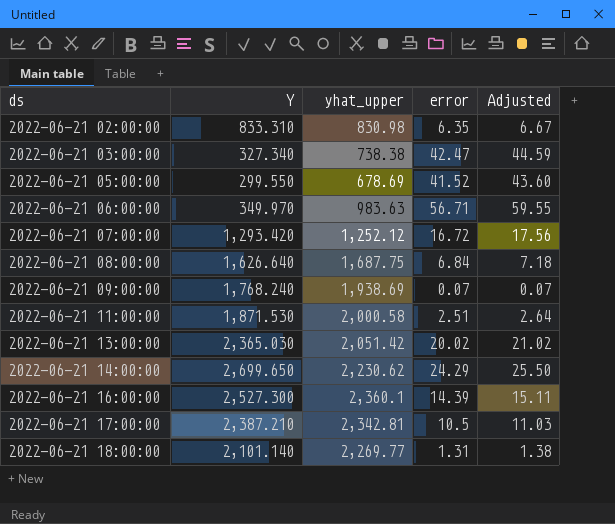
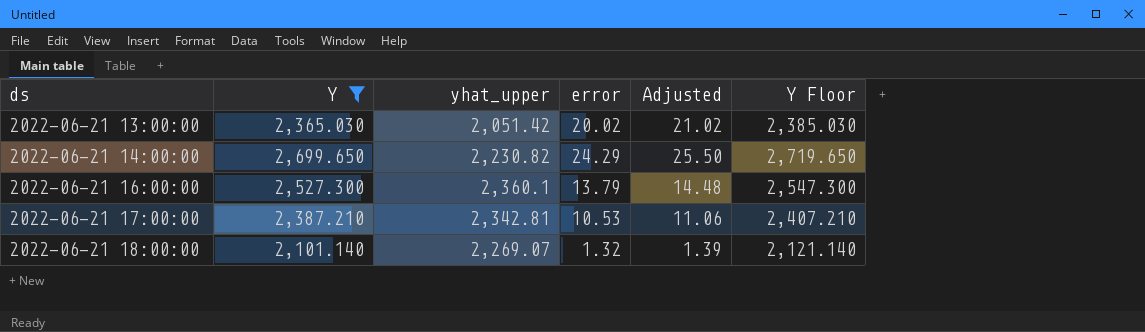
filter: none -> Y >= 2,101.140
column Y Floor | formula: none -> [Y] + 20
2022-06-21 14:00:00 | yhat_upper: 2,230.62 -> 2,230.82
2022-06-21 16:00:00 | error: 14.39 -> 13.79
2022-06-21 16:00:00 | Adjusted: 15.11 -> 14.48
2022-06-21 17:00:00 | error: 10.5 -> 10.53
2022-06-21 17:00:00 | Adjusted: 11.03 -> 11.06
2022-06-21 18:00:00 | yhat_upper: 2,269.77 -> 2,269.07
2022-06-21 18:00:00 | error: 1.31 -> 1.32
2022-06-21 18:00:00 | Adjusted: 1.38 -> 1.39

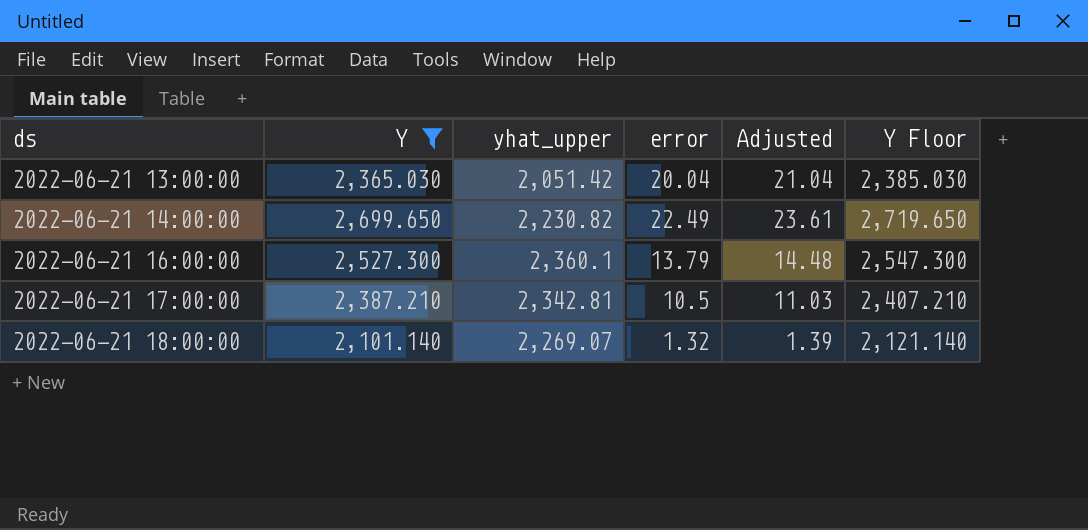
2022-06-21 13:00:00 | error: 20.02 -> 20.04
2022-06-21 13:00:00 | Adjusted: 21.02 -> 21.04
2022-06-21 14:00:00 | error: 24.29 -> 22.49
2022-06-21 14:00:00 | Adjusted: 25.50 -> 23.61
2022-06-21 17:00:00 | error: 10.53 -> 10.5
2022-06-21 17:00:00 | Adjusted: 11.06 -> 11.03

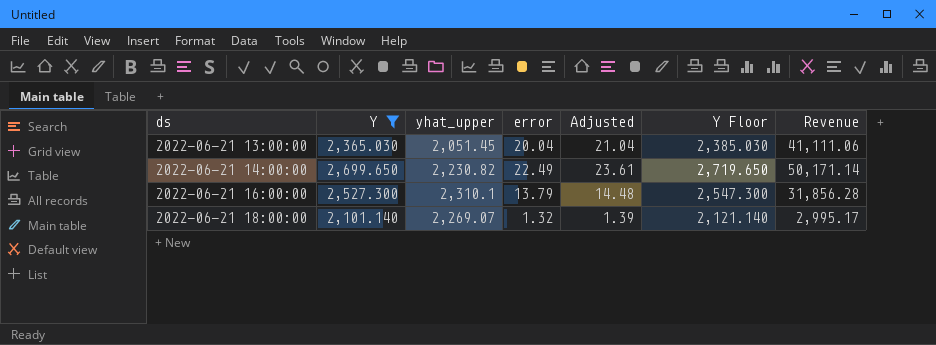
column Revenue | formula: none -> [yhat_upper] * [error]
row 2022-06-21 17:00:00: 2,387.210 | 2,342.81 | 10.5 | 11.03 | 2,407.210 -> none
2022-06-21 13:00:00 | yhat_upper: 2,051.42 -> 2,051.45
2022-06-21 16:00:00 | yhat_upper: 2,360.1 -> 2,310.1

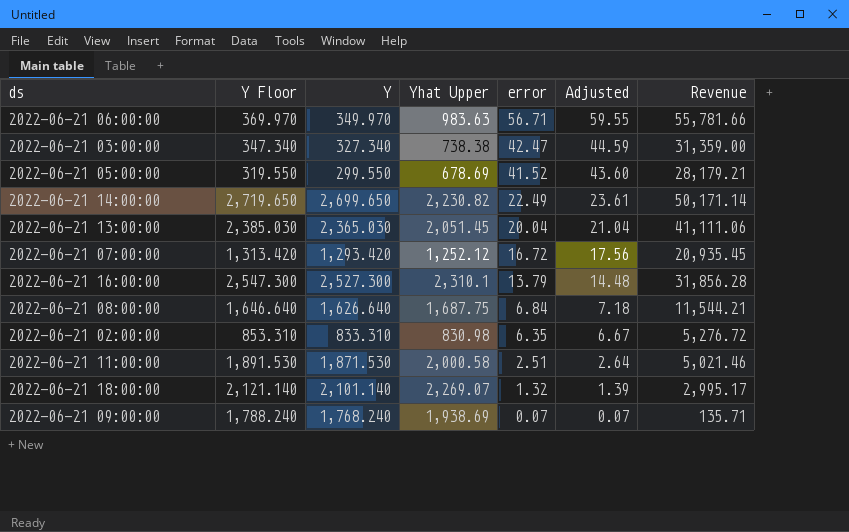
filter: Y >= 2,101.140 -> none
row order: ds ascending -> error descending
column Y Floor | position: 6 -> 2
column name: yhat_upper -> Yhat Upper

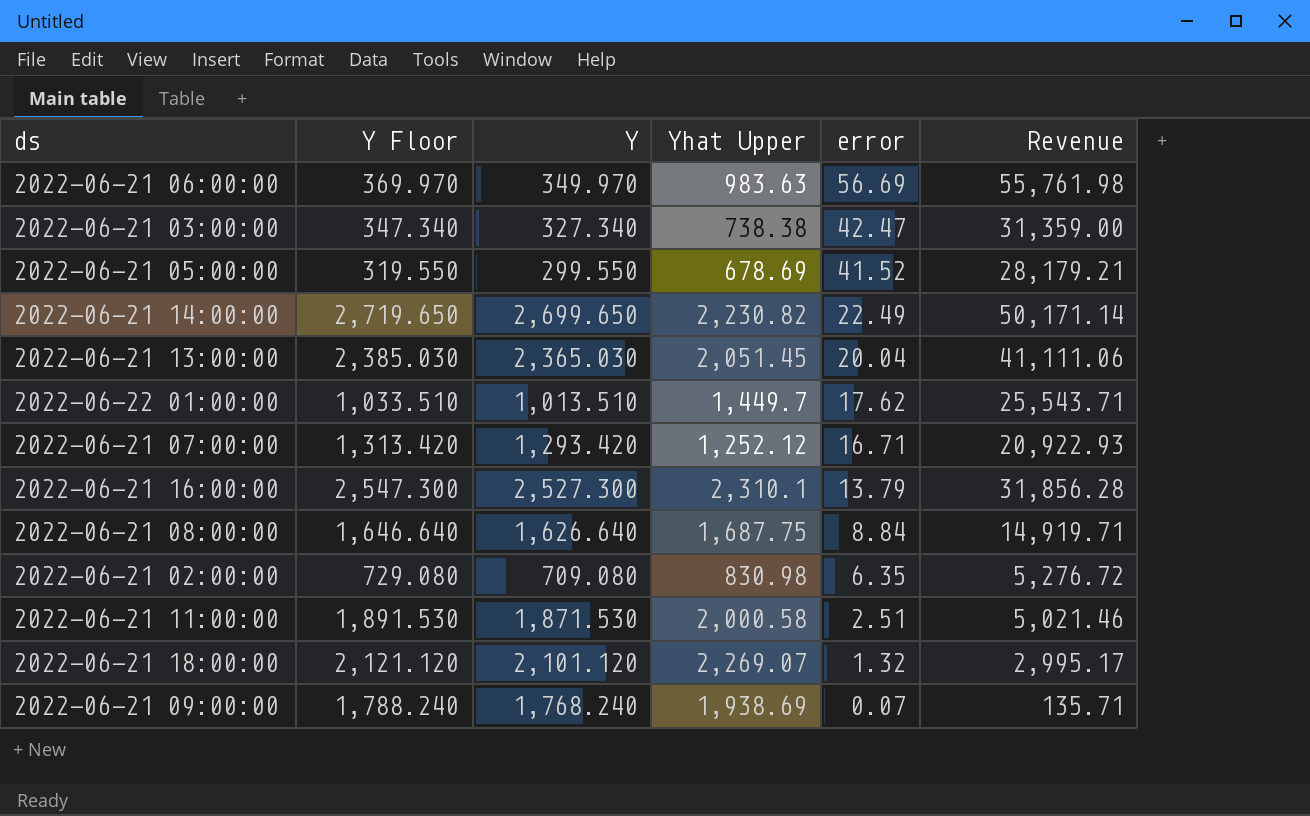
column Adjusted | formula: [error] * 1.05 -> none
2022-06-21 06:00:00 | error: 56.71 -> 56.69
2022-06-21 06:00:00 | Revenue: 55,781.66 -> 55,761.98
row 2022-06-22 01:00:00: none -> 1,033.510 | 1,013.510 | 1,449.7 | 17.62 | 25,543.71
2022-06-21 07:00:00 | error: 16.72 -> 16.71
2022-06-21 07:00:00 | Revenue: 20,935.45 -> 20,922.93
2022-06-21 08:00:00 | error: 6.84 -> 8.84
2022-06-21 08:00:00 | Revenue: 11,544.21 -> 14,919.71
2022-06-21 02:00:00 | Y Floor: 853.310 -> 729.080
2022-06-21 02:00:00 | Y: 833.310 -> 709.080
2022-06-21 18:00:00 | Y Floor: 2,121.140 -> 2,121.120
2022-06-21 18:00:00 | Y: 2,101.140 -> 2,101.120

